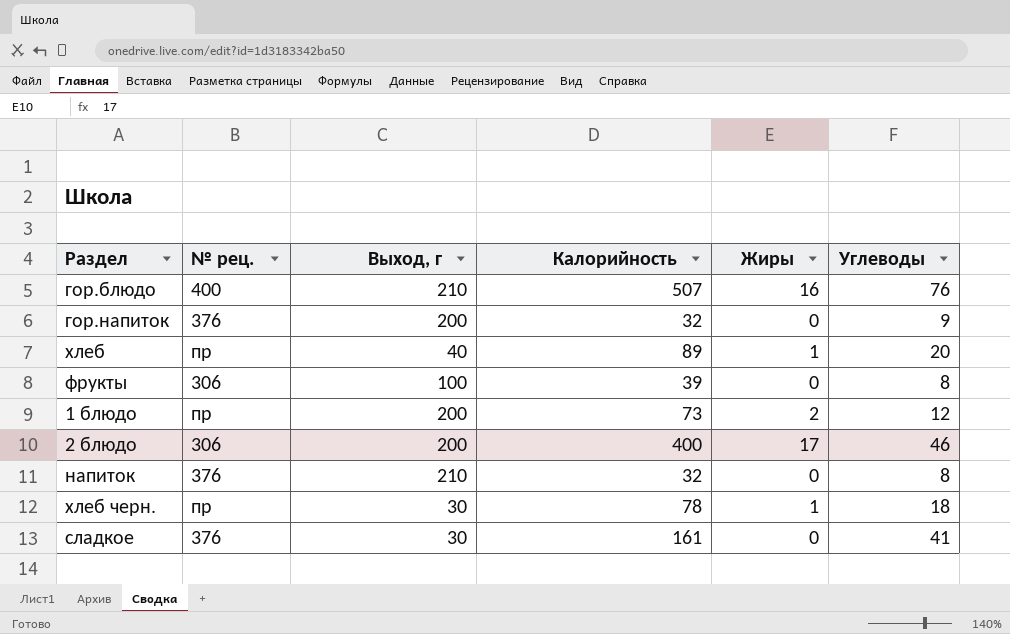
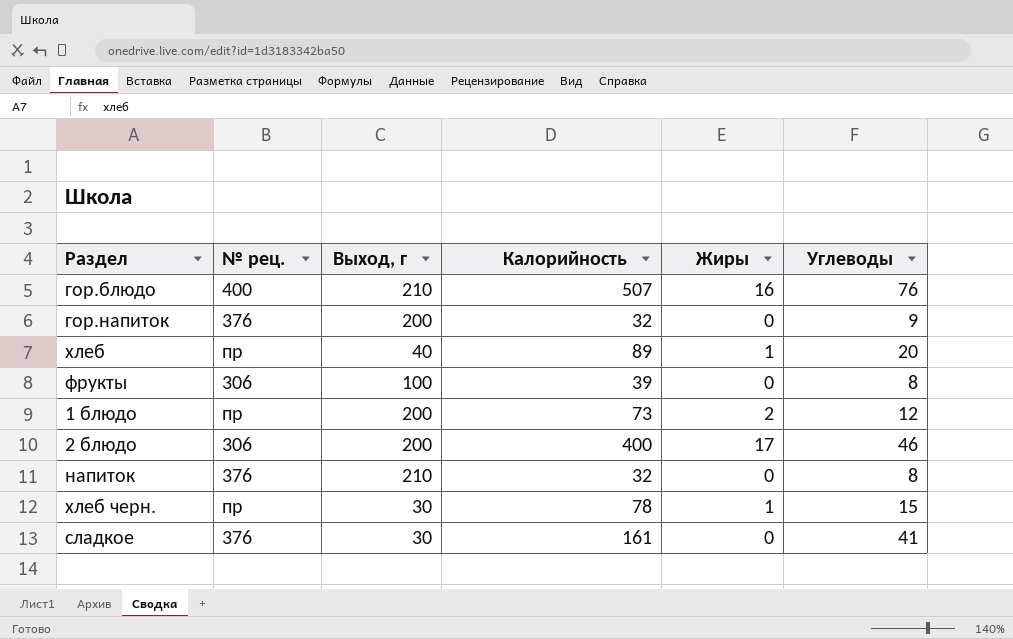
хлеб черн. | Углеводы: 18 -> 15

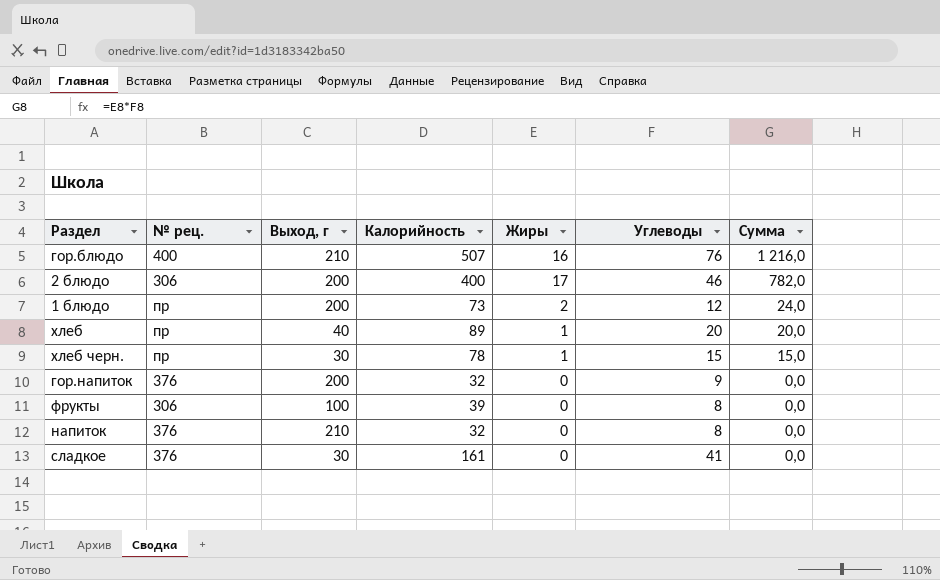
row order: none -> Сумма descending
column Сумма | formula: none -> [Жиры] * [Углеводы]

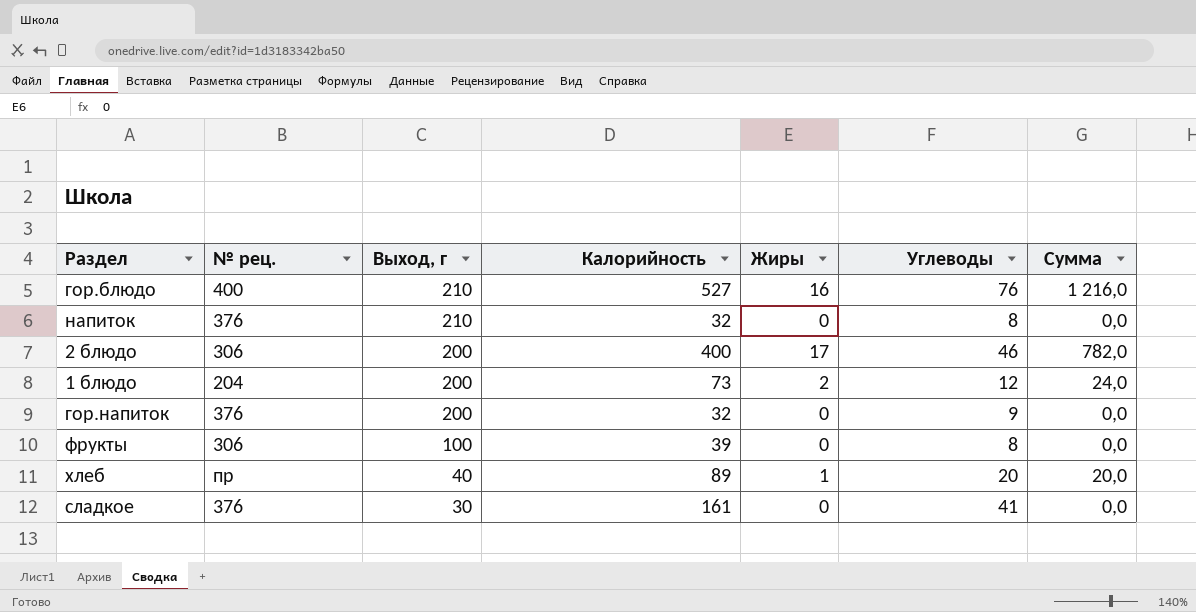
row order: Сумма descending -> Выход, г descending
row хлеб черн.: пр | 30 | 78 | 1 | 15 | 15,0 -> none
гор.блюдо | Калорийность: 507 -> 527
1 блюдо | № рец.: пр -> 204

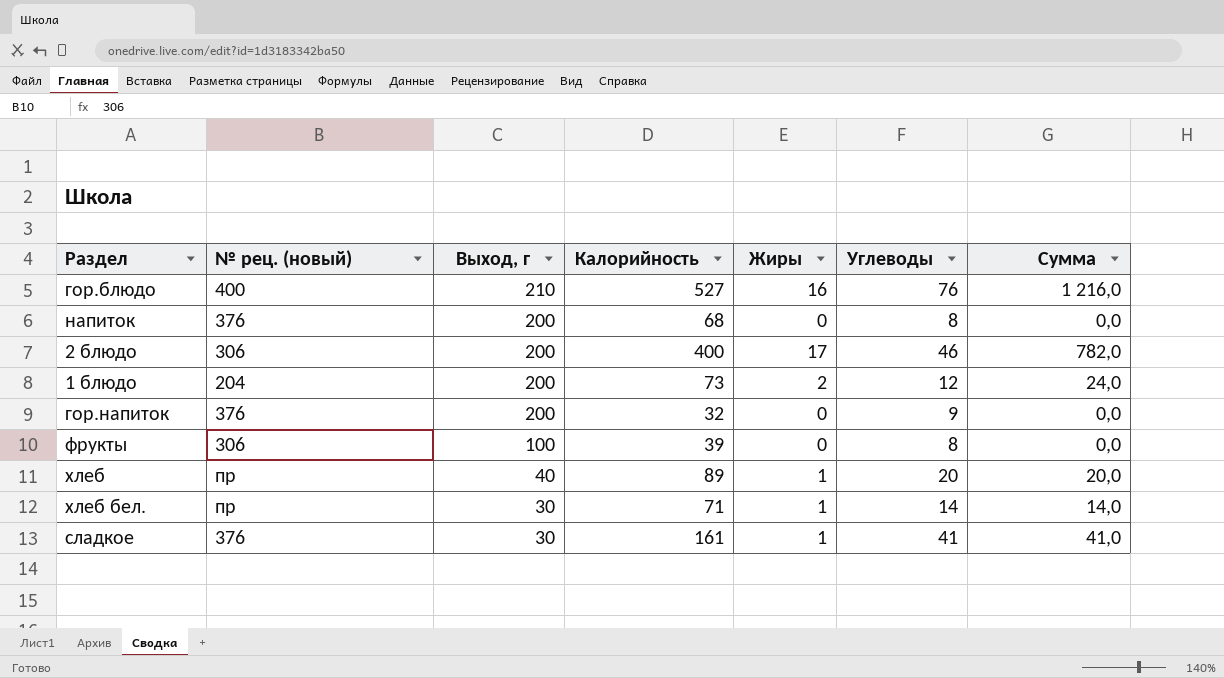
column name: № рец. -> № рец. (новый)
напиток | Выход, г: 210 -> 200
напиток | Калорийность: 32 -> 68
row хлеб бел.: none -> пр | 30 | 71 | 1 | 14 | 14,0
сладкое | Жиры: 0 -> 1
сладкое | Сумма: 0,0 -> 41,0

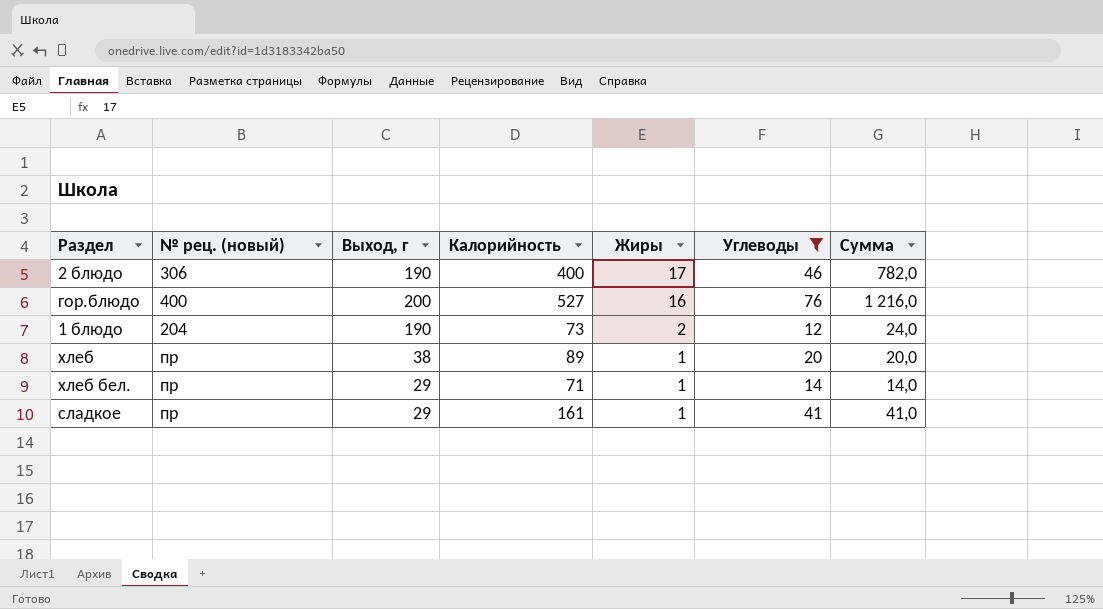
filter: none -> Углеводы >= 12
row order: Выход, г descending -> Жиры descending
2 блюдо | Выход, г: 200 -> 190
гор.блюдо | Выход, г: 210 -> 200
1 блюдо | Выход, г: 200 -> 190
хлеб | Выход, г: 40 -> 38
хлеб бел. | Выход, г: 30 -> 29
сладкое | № рец. (новый): 376 -> пр
сладкое | Выход, г: 30 -> 29

